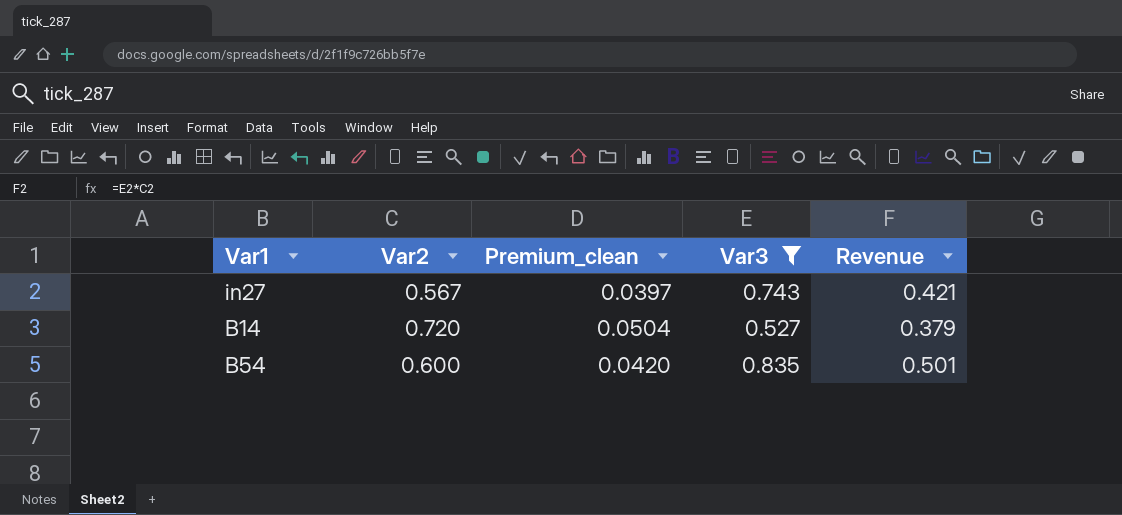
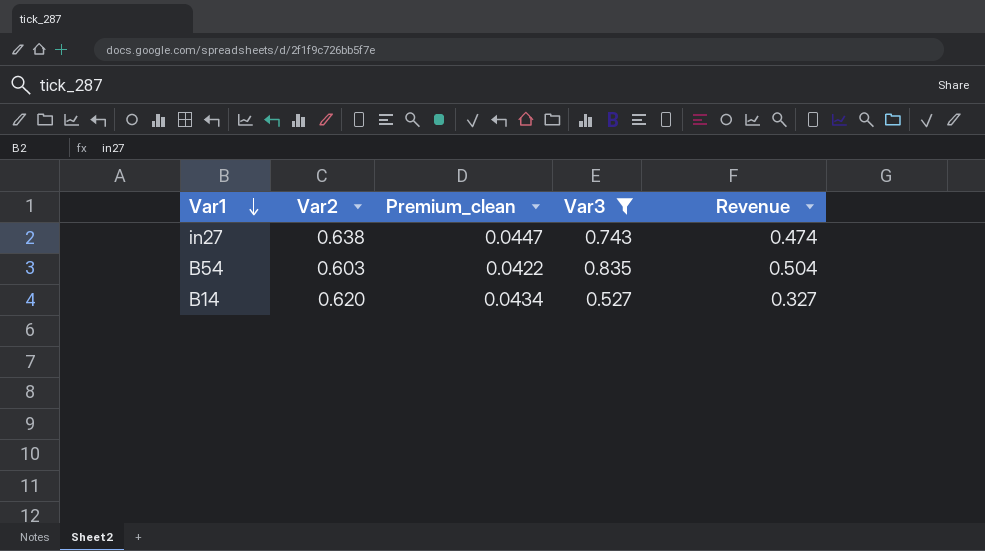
row order: none -> Var1 descending
in27 | Var2: 0.567 -> 0.638
in27 | Premium_clean: 0.0397 -> 0.0447
in27 | Revenue: 0.421 -> 0.474
B54 | Var2: 0.600 -> 0.603
B54 | Premium_clean: 0.0420 -> 0.0422
B54 | Revenue: 0.501 -> 0.504
B14 | Var2: 0.720 -> 0.620
B14 | Premium_clean: 0.0504 -> 0.0434
B14 | Revenue: 0.379 -> 0.327

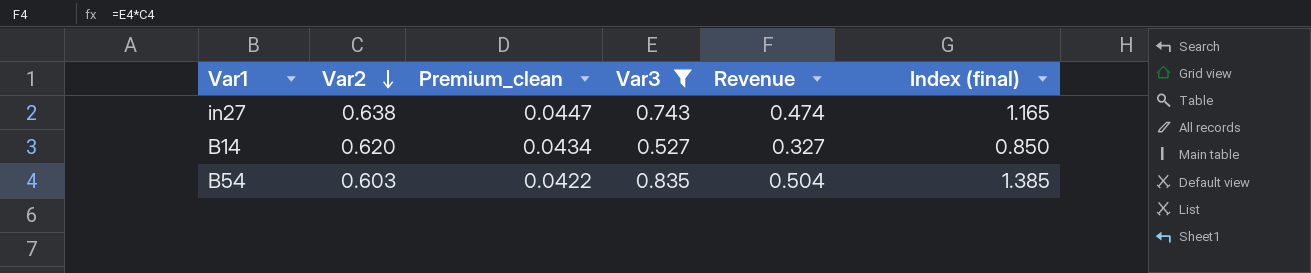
row order: Var1 descending -> Var2 descending
column Index (final) | formula: none -> [Var3] / [Var2]

